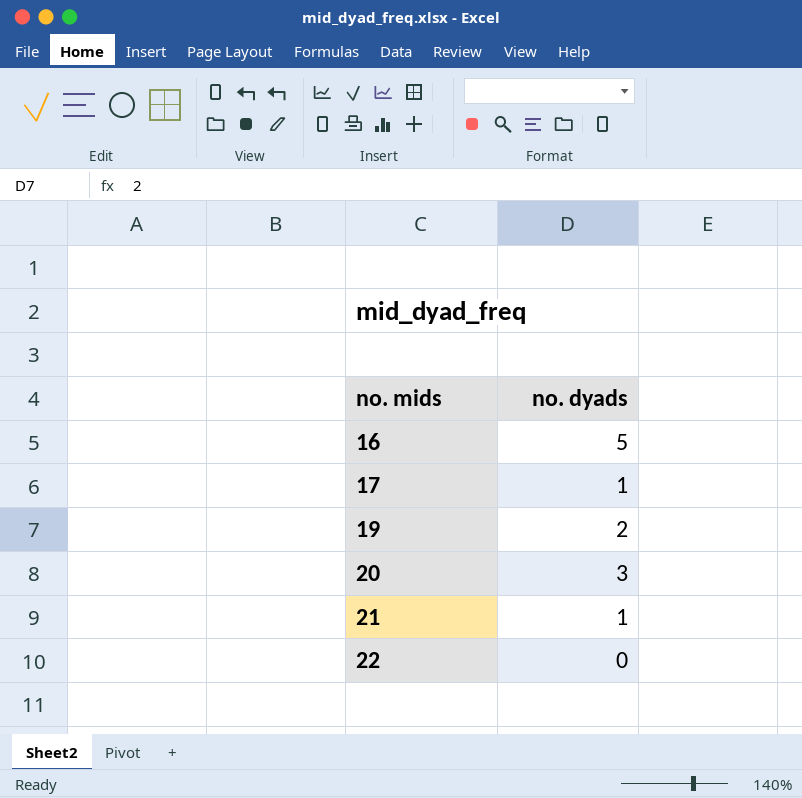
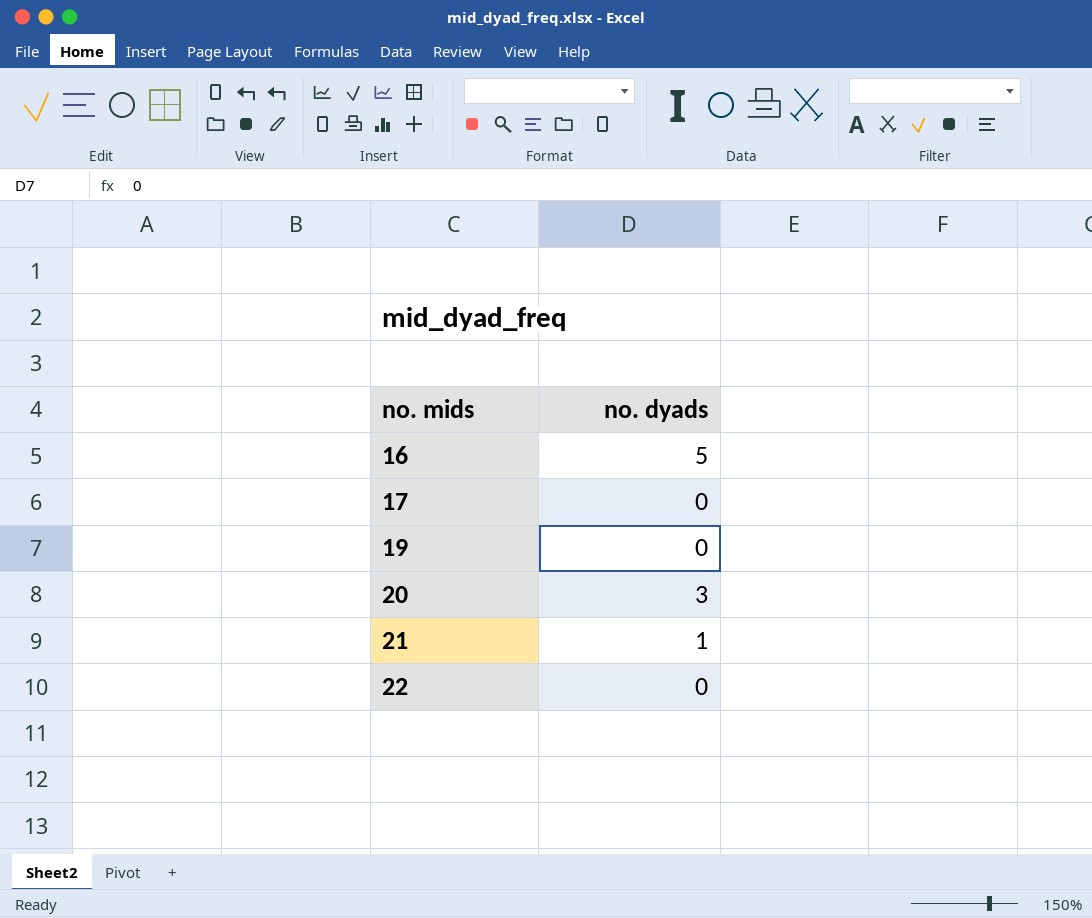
17 | no. dyads: 1 -> 0
19 | no. dyads: 2 -> 0

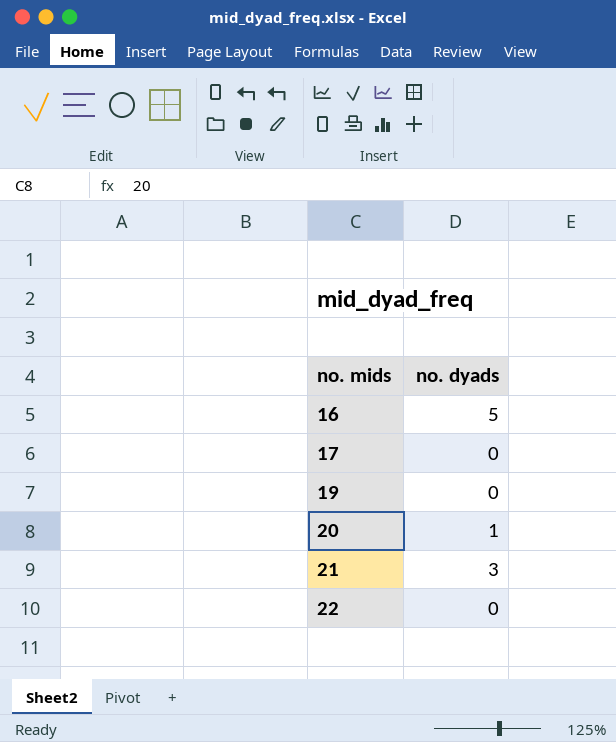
20 | no. dyads: 3 -> 1
21 | no. dyads: 1 -> 3

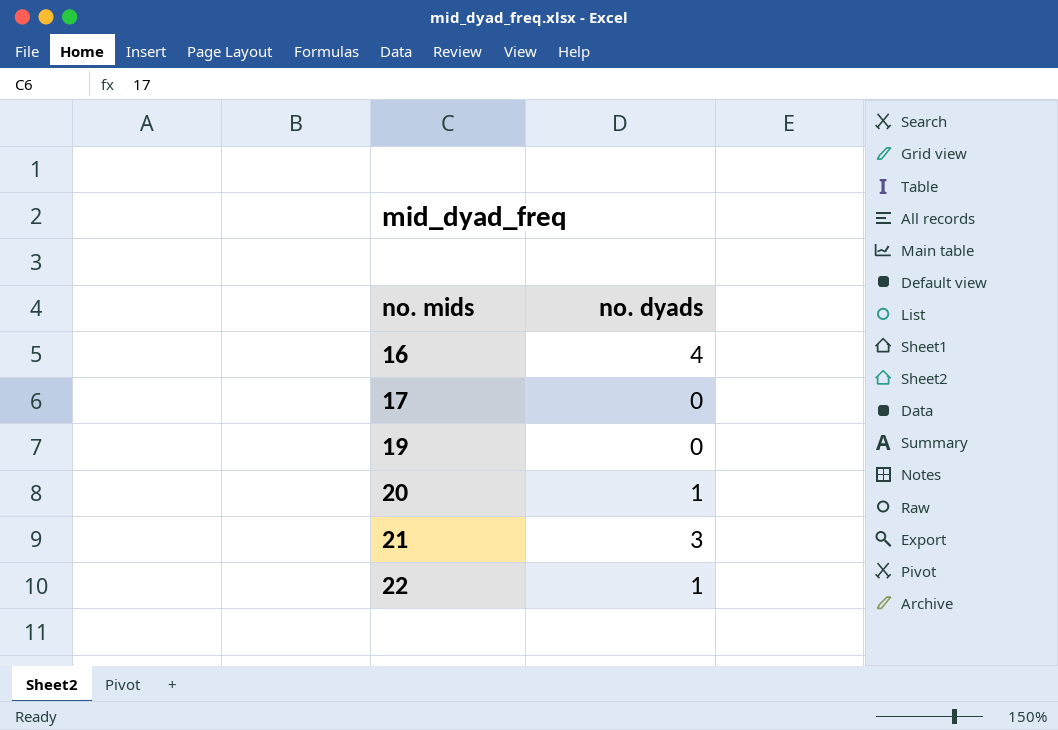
16 | no. dyads: 5 -> 4
22 | no. dyads: 0 -> 1

